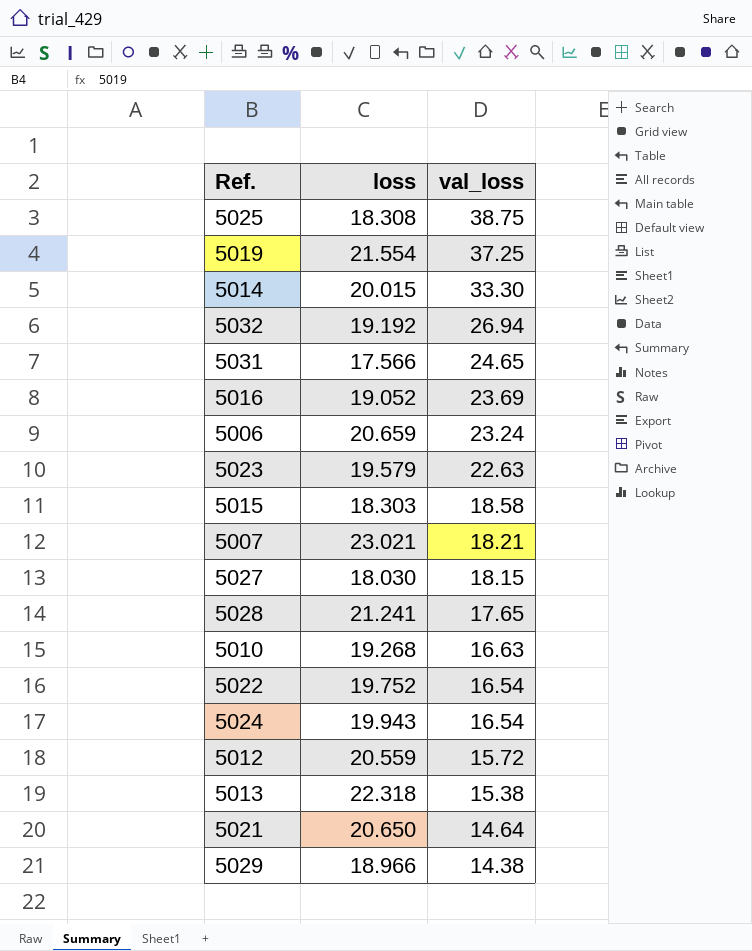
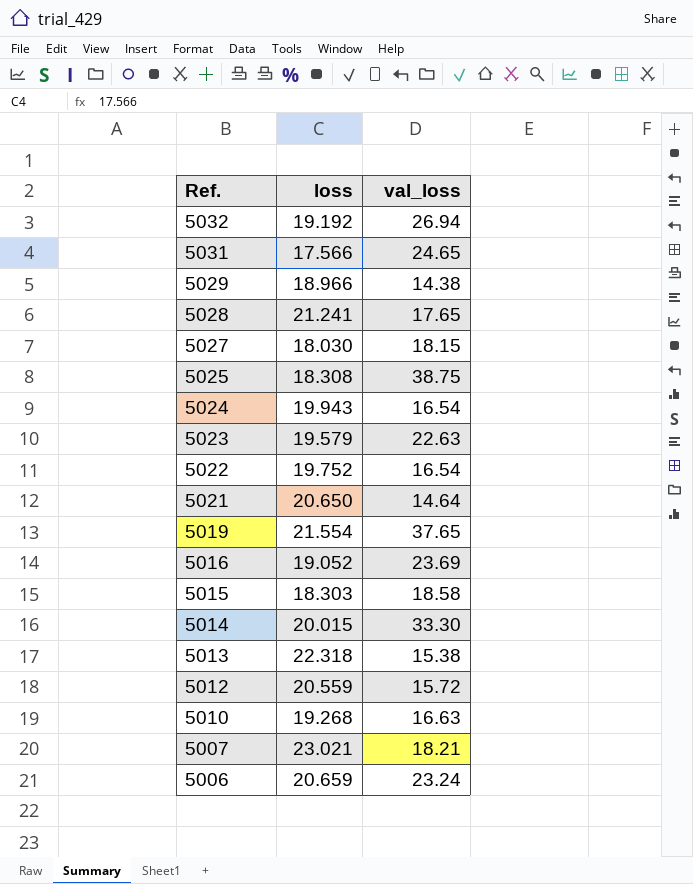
row order: val_loss descending -> Ref. descending
5019 | val_loss: 37.25 -> 37.65

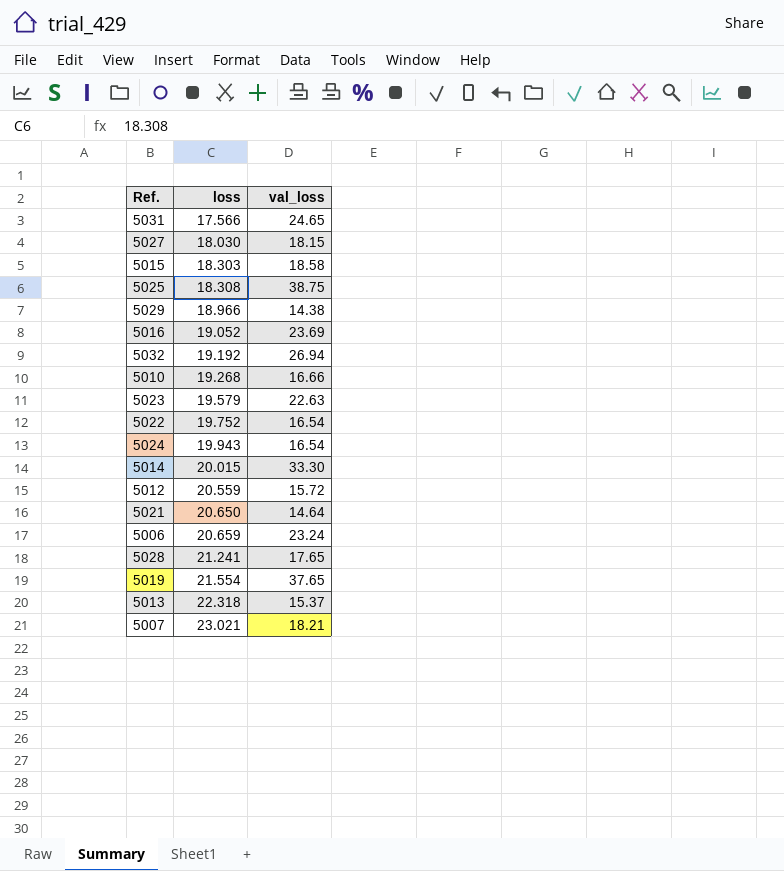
row order: Ref. descending -> loss ascending
5010 | val_loss: 16.63 -> 16.66
5013 | val_loss: 15.38 -> 15.37

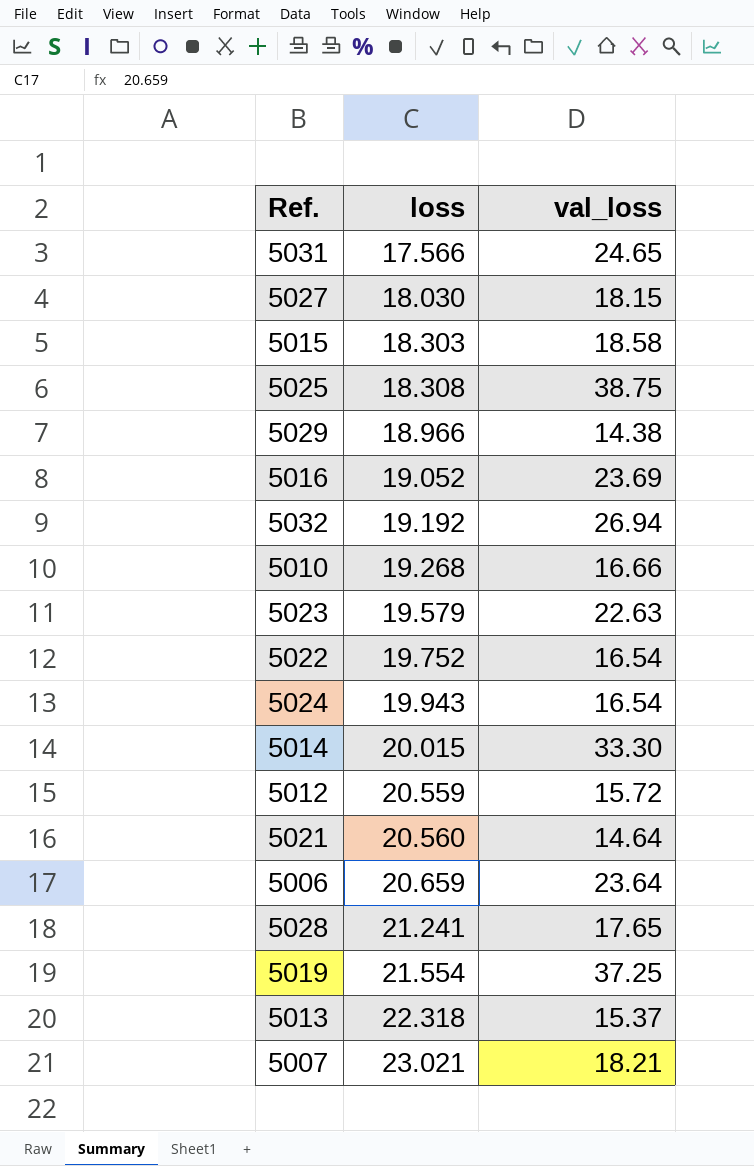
5021 | loss: 20.650 -> 20.560
5006 | val_loss: 23.24 -> 23.64
5019 | val_loss: 37.65 -> 37.25

